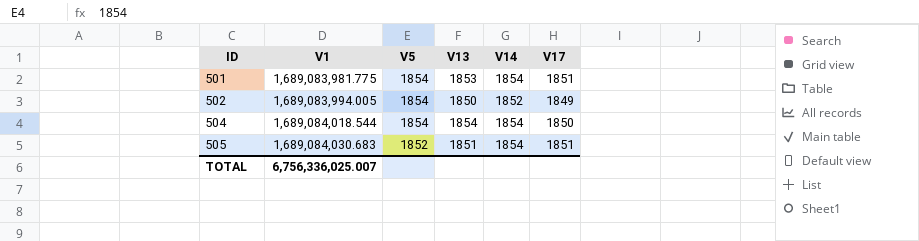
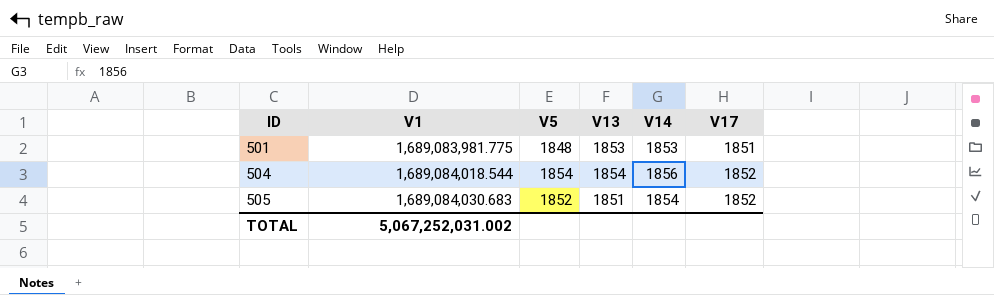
row 502: 1,689,083,994.005 | 1854 | 1850 | 1852 | 1849 -> none
501 | V5: 1854 -> 1848
501 | V14: 1854 -> 1853
504 | V14: 1854 -> 1856
504 | V17: 1850 -> 1852
505 | V17: 1851 -> 1852
TOTAL | V1: 6,756,336,025.007 -> 5,067,252,031.002

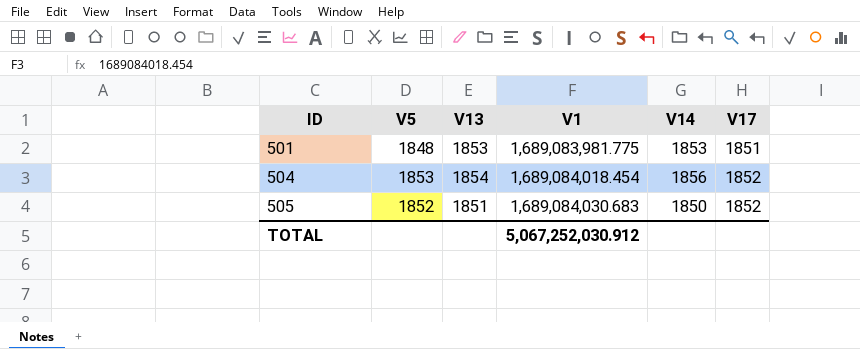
column V1 | position: 2 -> 4
504 | V5: 1854 -> 1853
504 | V1: 1,689,084,018.544 -> 1,689,084,018.454
505 | V14: 1854 -> 1850
TOTAL | V1: 5,067,252,031.002 -> 5,067,252,030.912

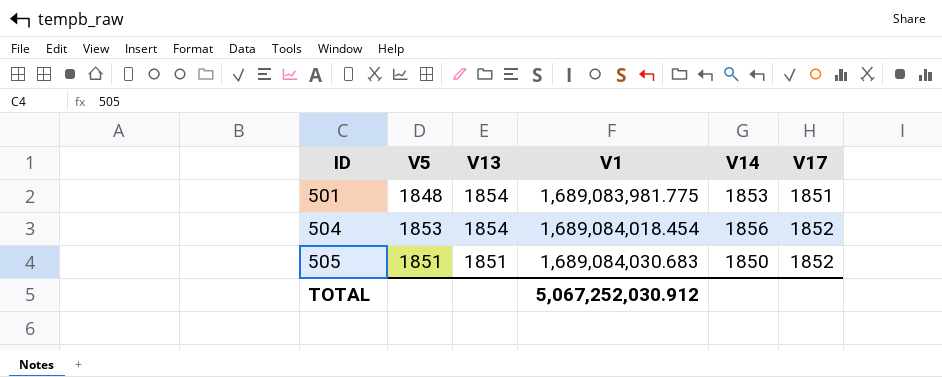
501 | V13: 1853 -> 1854
505 | V5: 1852 -> 1851

